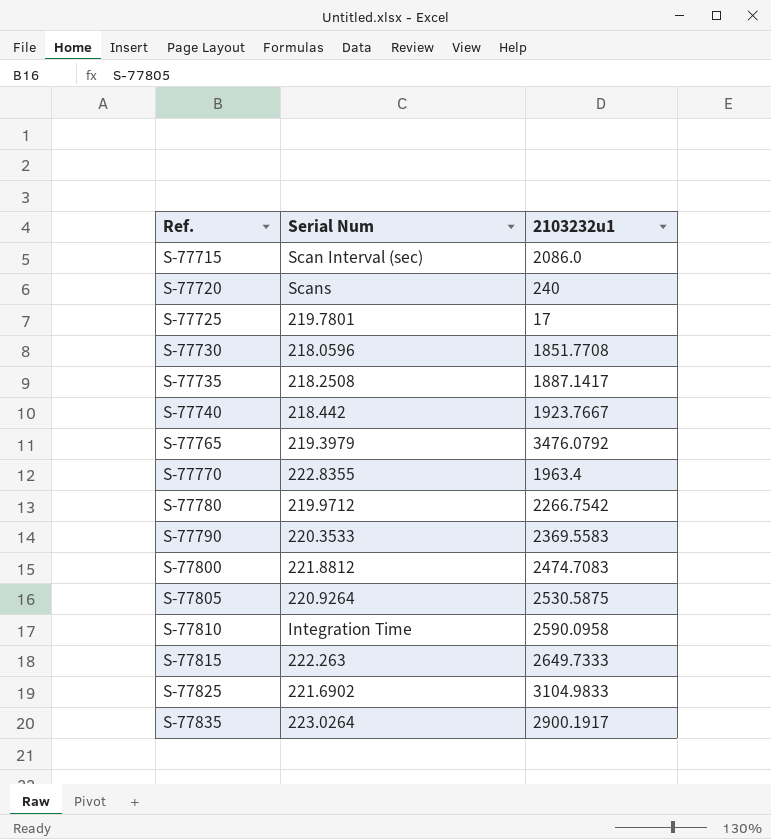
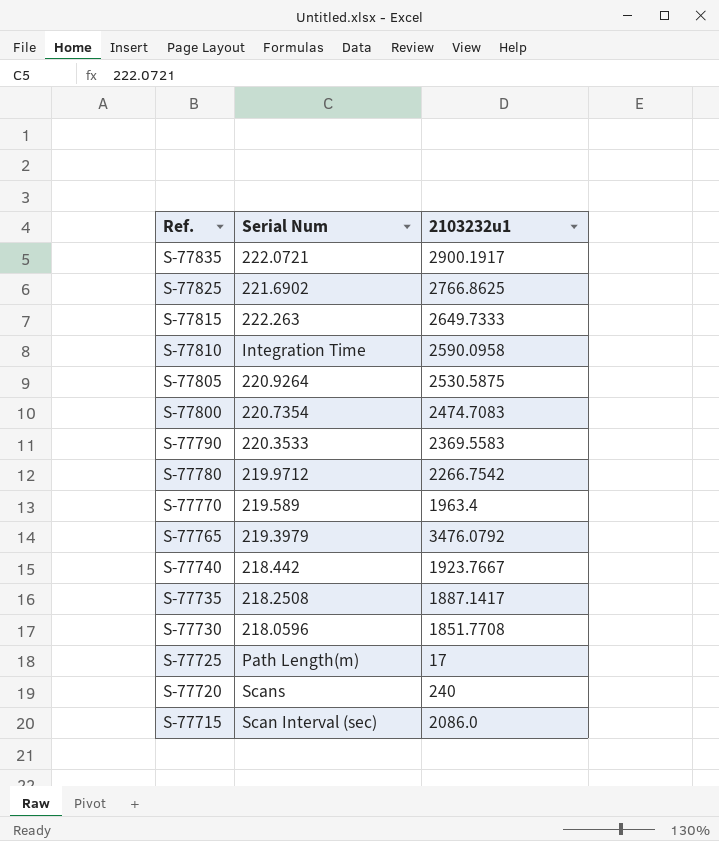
row order: Ref. ascending -> Ref. descending
S-77835 | Serial Num: 223.0264 -> 222.0721
S-77825 | 2103232u1: 3104.9833 -> 2766.8625
S-77800 | Serial Num: 221.8812 -> 220.7354
S-77770 | Serial Num: 222.8355 -> 219.589
S-77725 | Serial Num: 219.7801 -> Path Length(m)

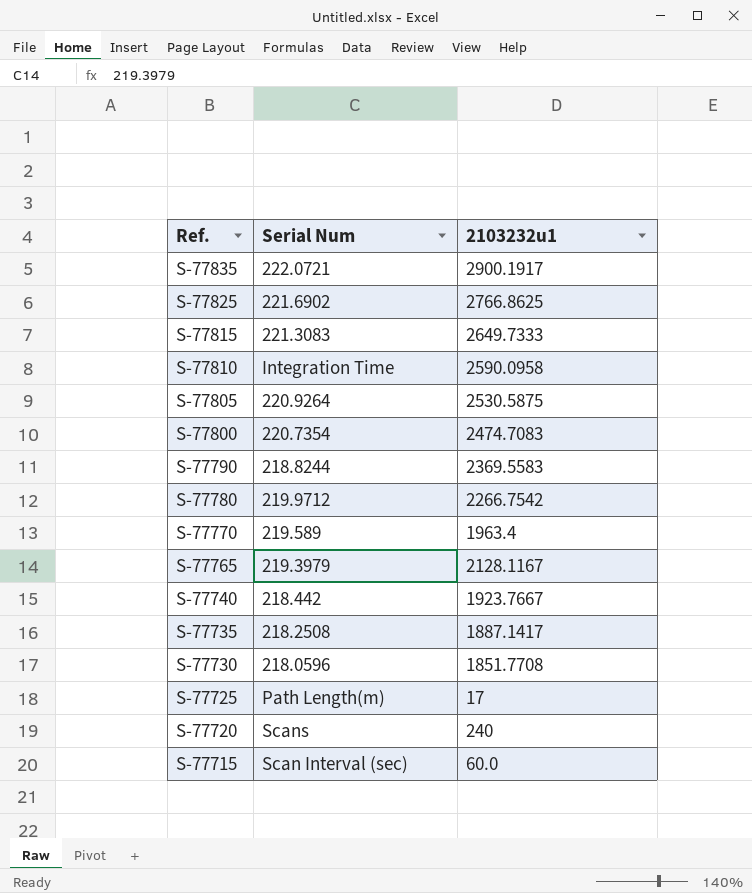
S-77815 | Serial Num: 222.263 -> 221.3083
S-77790 | Serial Num: 220.3533 -> 218.8244
S-77765 | 2103232u1: 3476.0792 -> 2128.1167
S-77715 | 2103232u1: 2086.0 -> 60.0

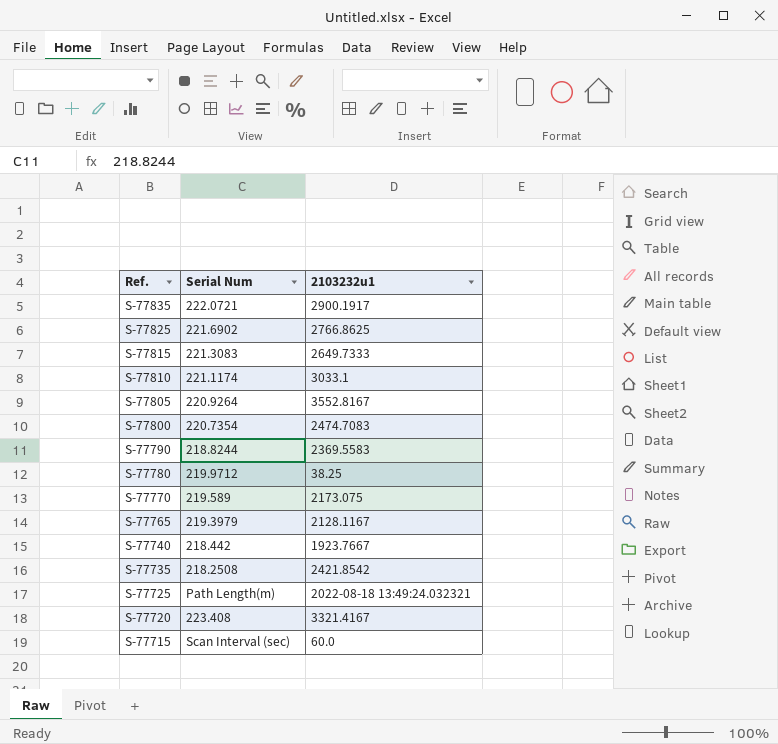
row S-77730: 218.0596 | 1851.7708 -> none
S-77810 | Serial Num: Integration Time -> 221.1174
S-77810 | 2103232u1: 2590.0958 -> 3033.1
S-77805 | 2103232u1: 2530.5875 -> 3552.8167
S-77780 | 2103232u1: 2266.7542 -> 38.25
S-77770 | 2103232u1: 1963.4 -> 2173.075
S-77735 | 2103232u1: 1887.1417 -> 2421.8542
S-77725 | 2103232u1: 17 -> 2022-08-18 13:49:24.032321
S-77720 | Serial Num: Scans -> 223.408
S-77720 | 2103232u1: 240 -> 3321.4167

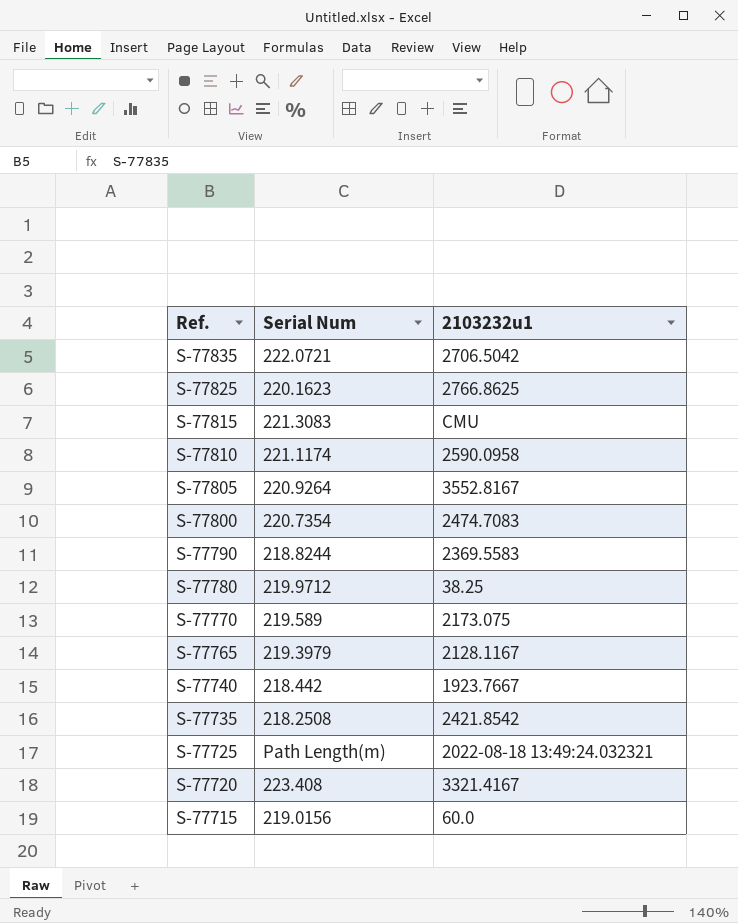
S-77835 | 2103232u1: 2900.1917 -> 2706.5042
S-77825 | Serial Num: 221.6902 -> 220.1623
S-77815 | 2103232u1: 2649.7333 -> CMU
S-77810 | 2103232u1: 3033.1 -> 2590.0958
S-77715 | Serial Num: Scan Interval (sec) -> 219.0156

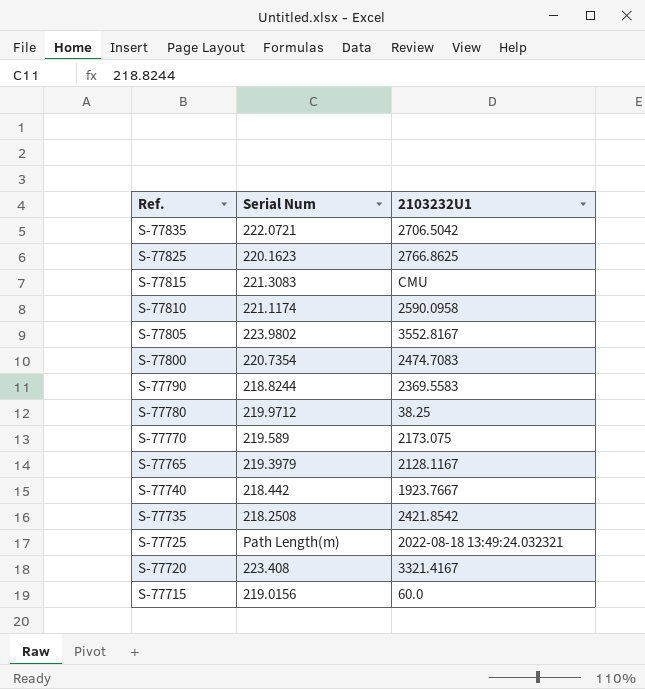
column name: 2103232u1 -> 2103232U1
S-77805 | Serial Num: 220.9264 -> 223.9802

